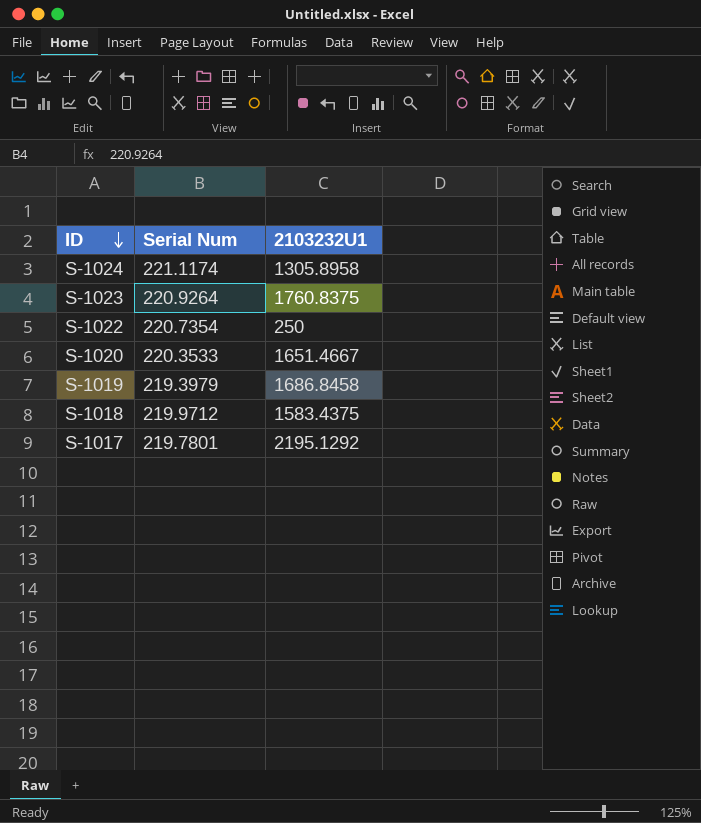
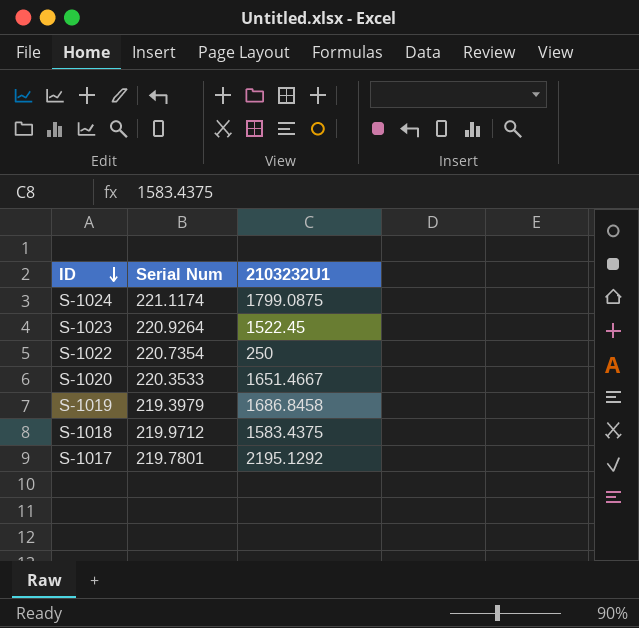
S-1024 | 2103232U1: 1305.8958 -> 1799.0875
S-1023 | 2103232U1: 1760.8375 -> 1522.45

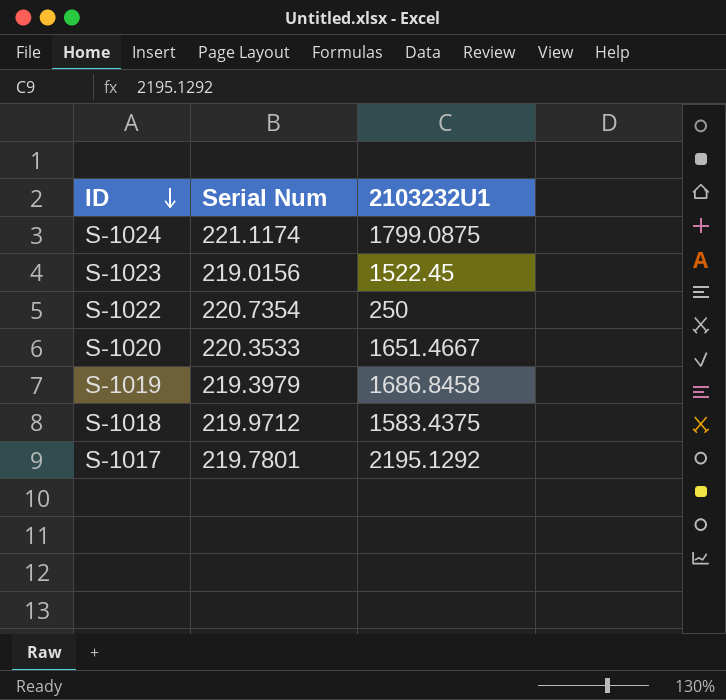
S-1023 | Serial Num: 220.9264 -> 219.0156

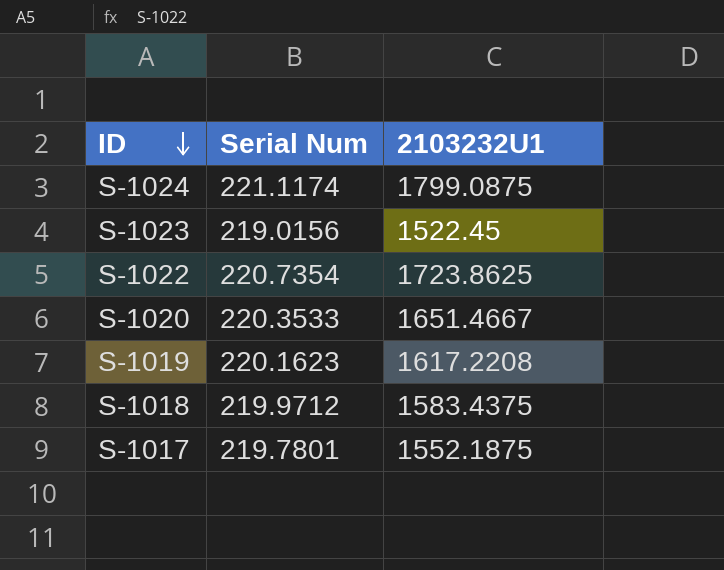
S-1022 | 2103232U1: 250 -> 1723.8625
S-1019 | Serial Num: 219.3979 -> 220.1623
S-1019 | 2103232U1: 1686.8458 -> 1617.2208
S-1017 | 2103232U1: 2195.1292 -> 1552.1875

